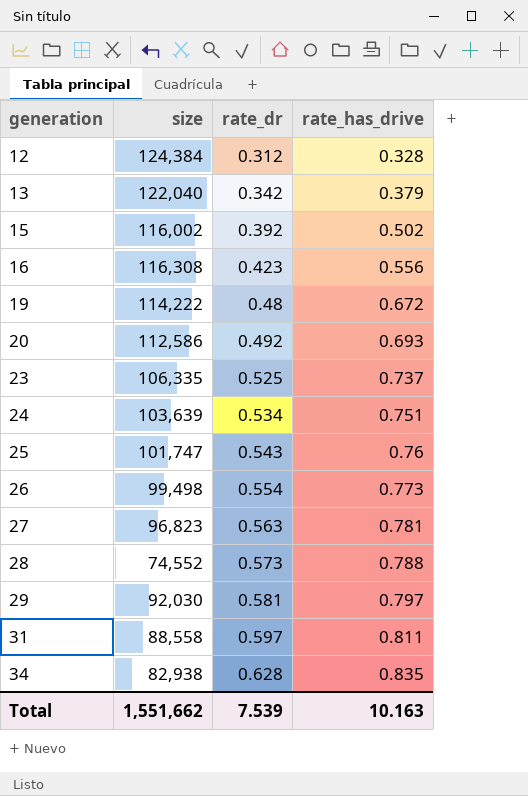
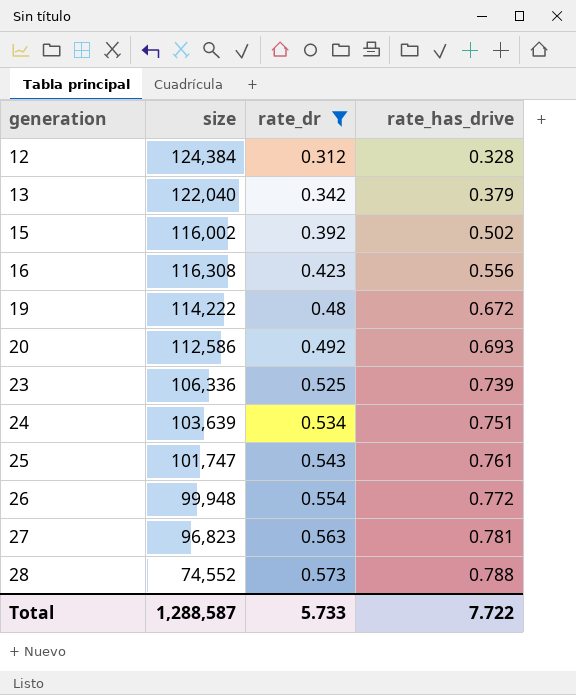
filter: none -> rate_dr <= 0.573
23 | size: 106,335 -> 106,336
23 | rate_has_drive: 0.737 -> 0.739
25 | rate_has_drive: 0.76 -> 0.761
26 | size: 99,498 -> 99,948
26 | rate_has_drive: 0.773 -> 0.772
Total | size: 1,551,662 -> 1,288,587
Total | rate_dr: 7.539 -> 5.733
Total | rate_has_drive: 10.163 -> 7.722

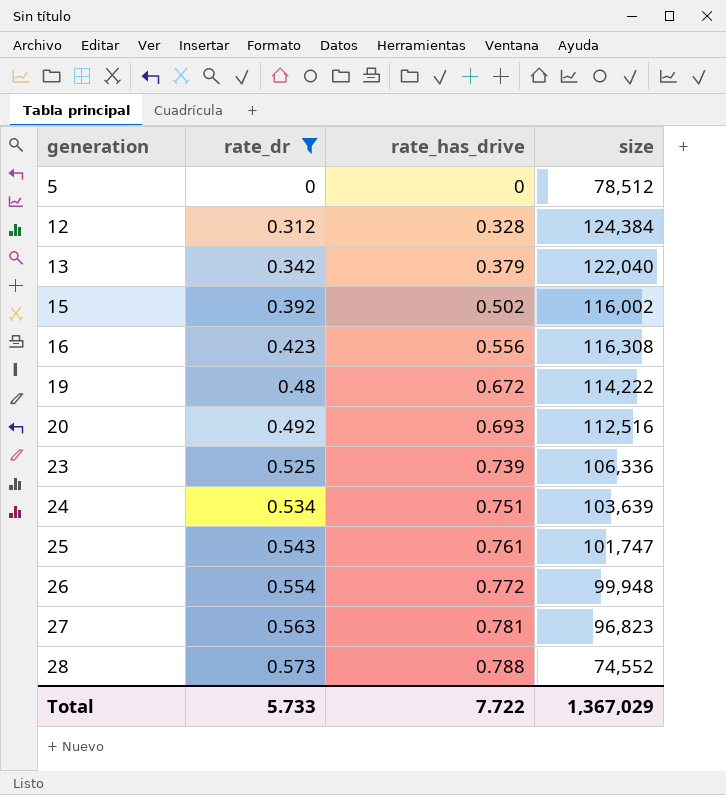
column size | position: 2 -> 4
row 5: none -> 0 | 0 | 78,512
20 | size: 112,586 -> 112,516
Total | size: 1,288,587 -> 1,367,029

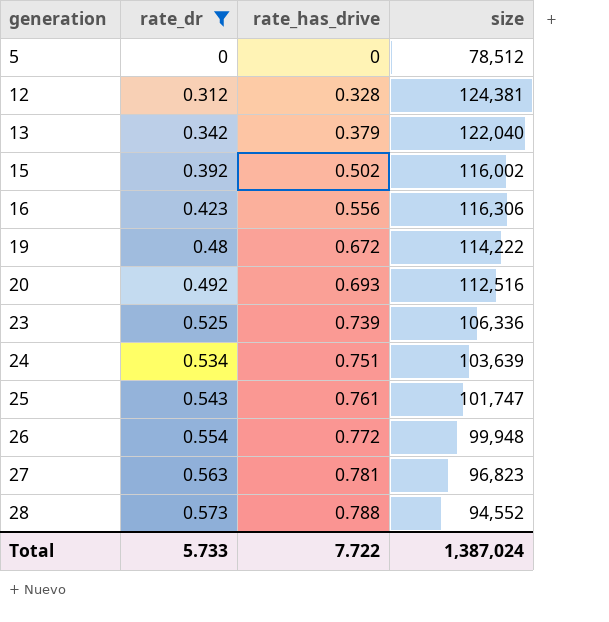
12 | size: 124,384 -> 124,381
16 | size: 116,308 -> 116,306
28 | size: 74,552 -> 94,552
Total | size: 1,367,029 -> 1,387,024

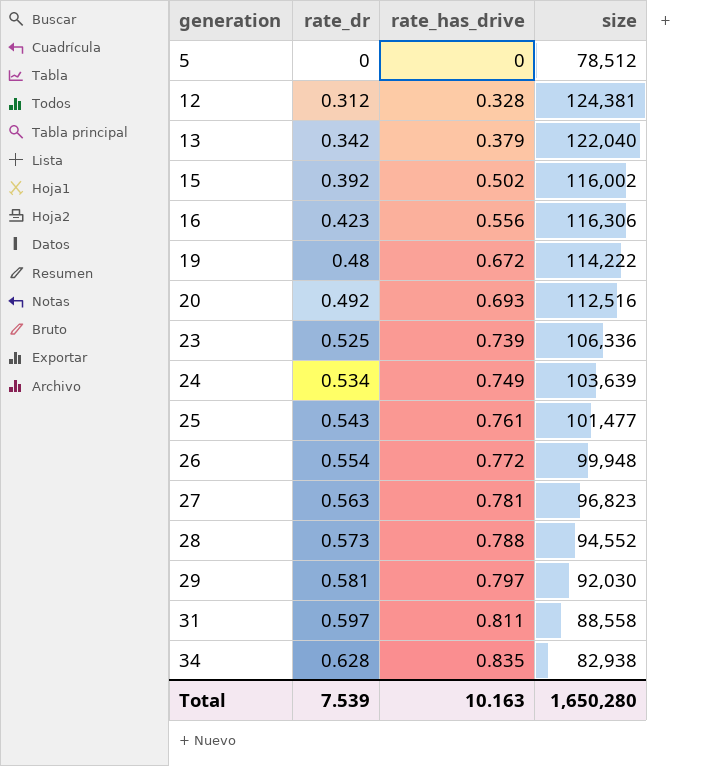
filter: rate_dr <= 0.573 -> none
24 | rate_has_drive: 0.751 -> 0.749
25 | size: 101,747 -> 101,477
Total | rate_dr: 5.733 -> 7.539
Total | rate_has_drive: 7.722 -> 10.163
Total | size: 1,387,024 -> 1,650,280

